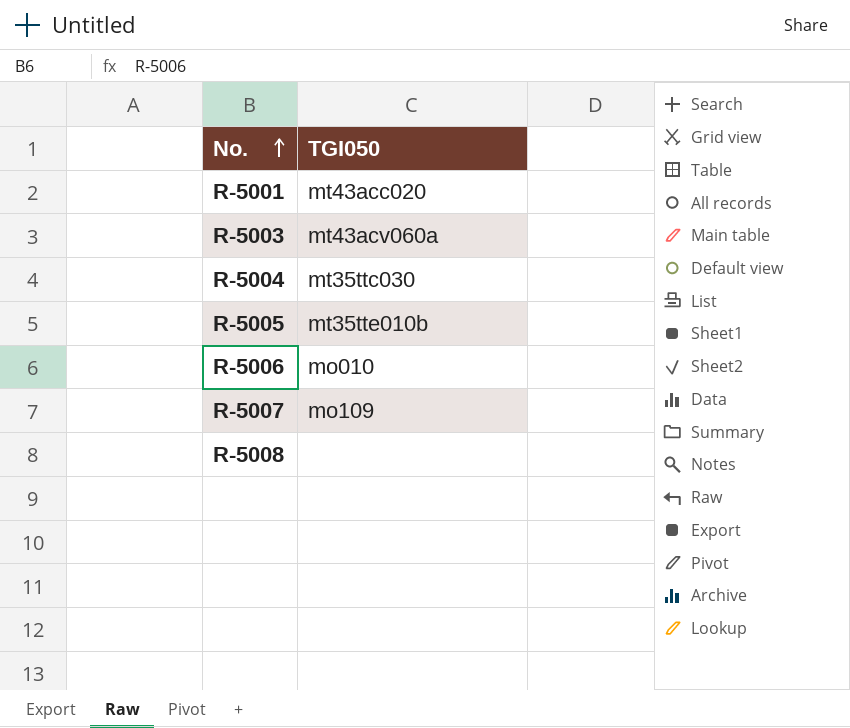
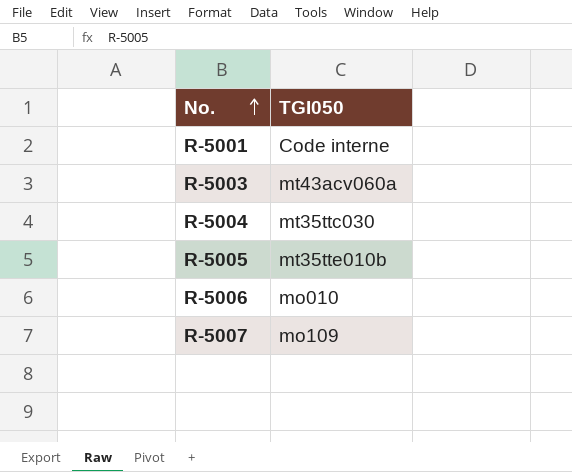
row R-5008: none -> none
R-5001 | TGI050: mt43acc020 -> Code interne

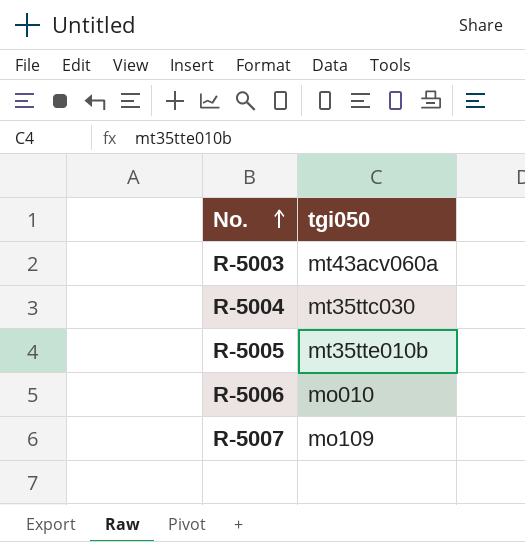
column name: TGI050 -> tgi050
row R-5001: Code interne -> none

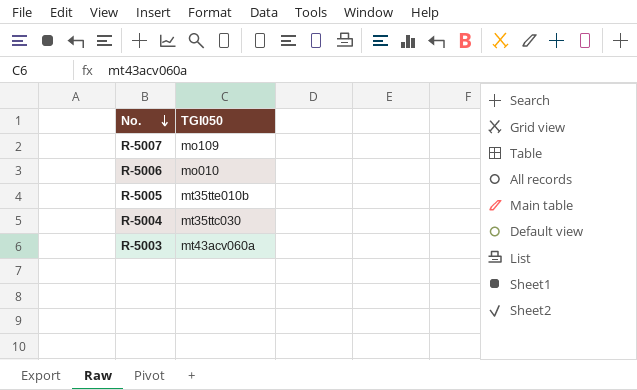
row order: No. ascending -> No. descending
column name: tgi050 -> TGI050

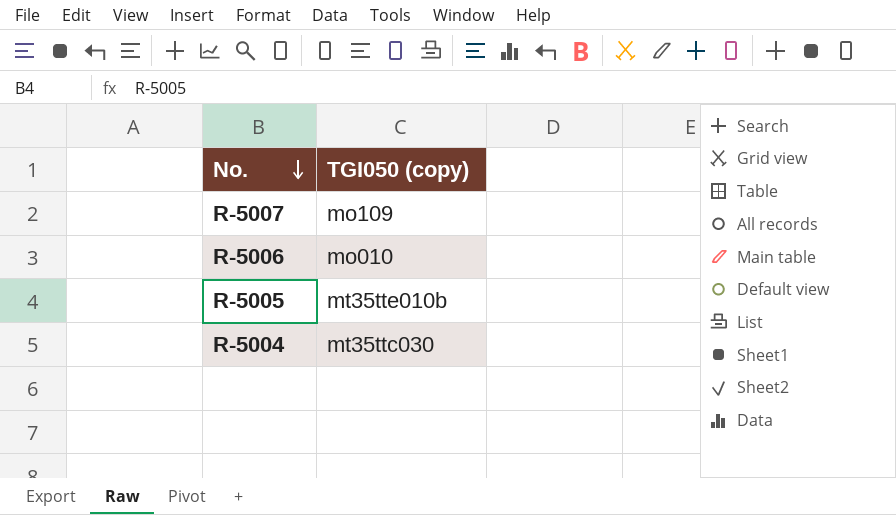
column name: TGI050 -> TGI050 (copy)
row R-5003: mt43acv060a -> none

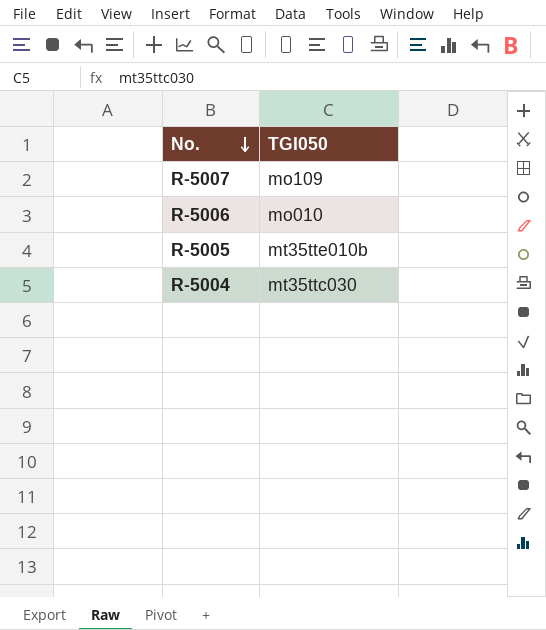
column name: TGI050 (copy) -> TGI050

